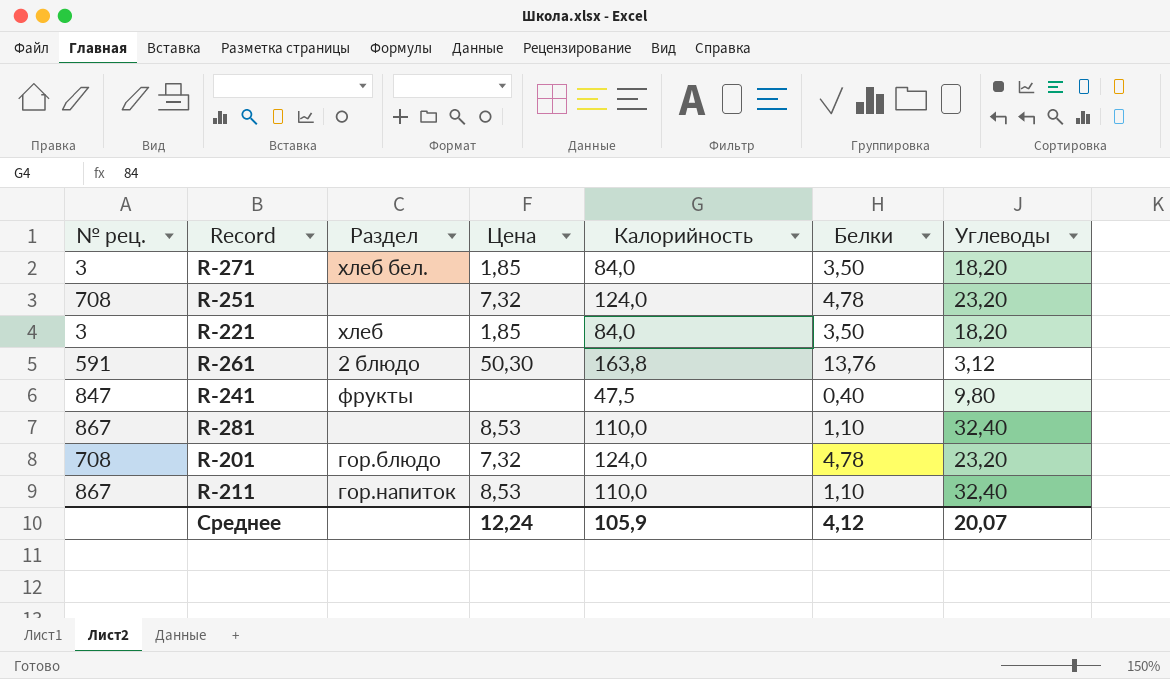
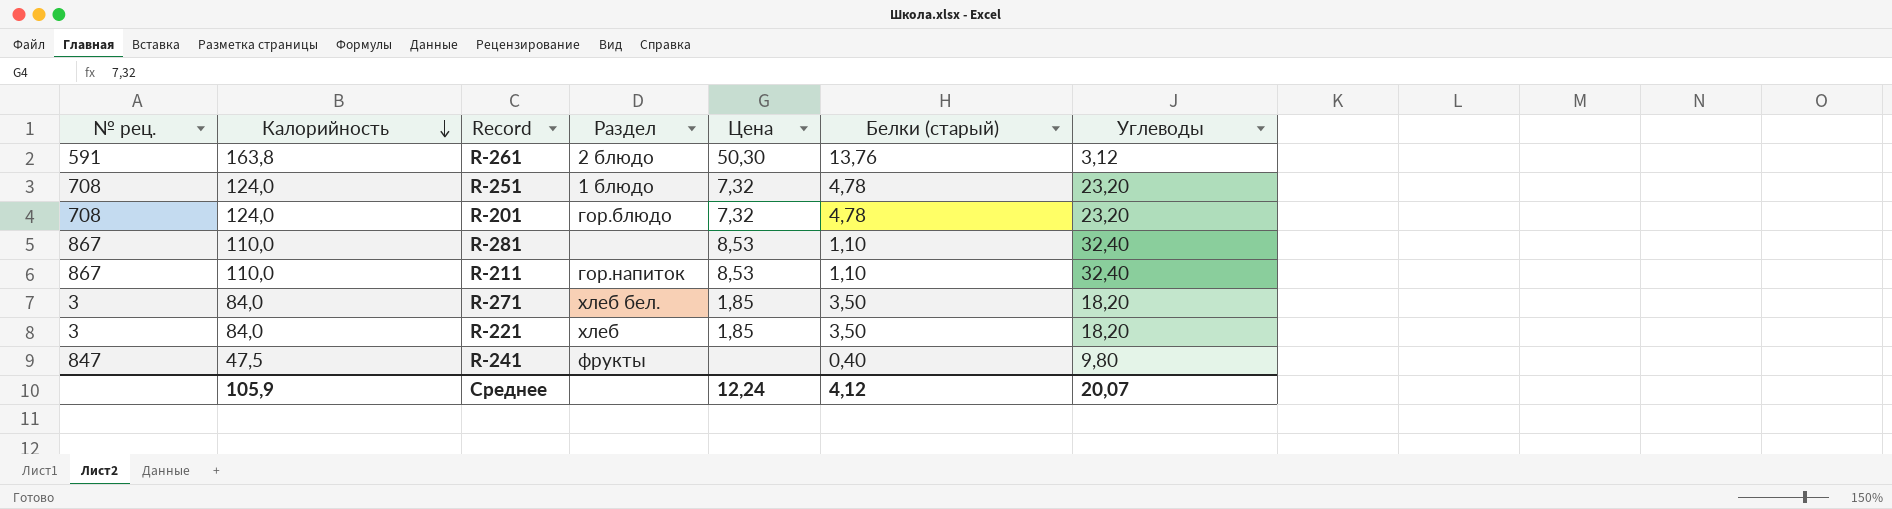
row order: none -> Калорийность descending
column Калорийность | position: 5 -> 2
column name: Белки -> Белки (старый)
R-251 | Раздел: none -> 1 блюдо

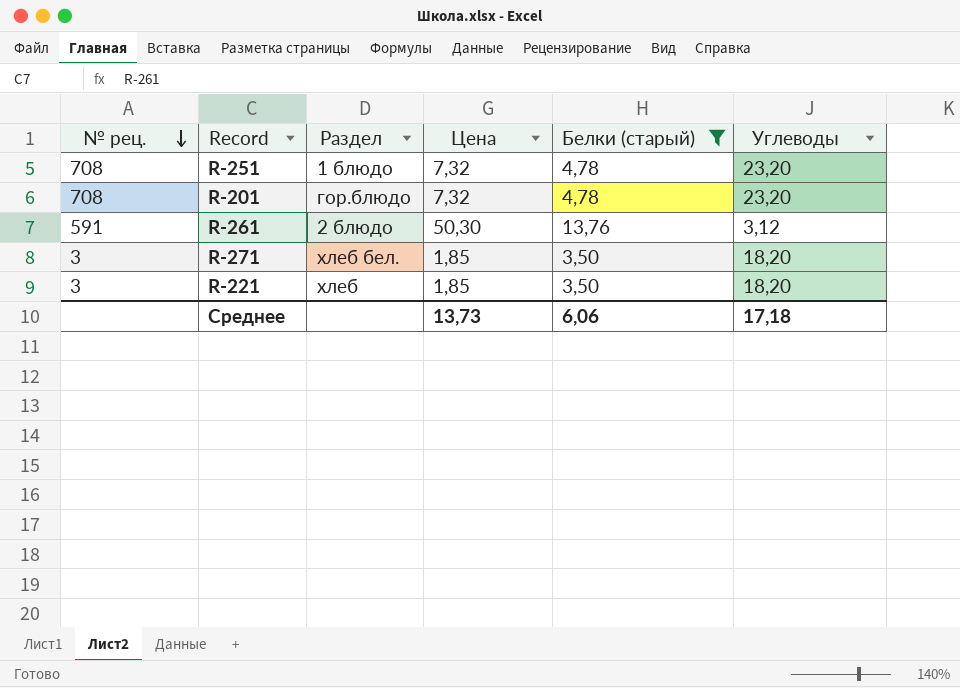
filter: none -> Белки (старый) >= 3,50
row order: Калорийность descending -> № рец. descending
column Калорийность | position: 2 -> none
Среднее | Цена: 12,24 -> 13,73
Среднее | Белки (старый): 4,12 -> 6,06
Среднее | Углеводы: 20,07 -> 17,18

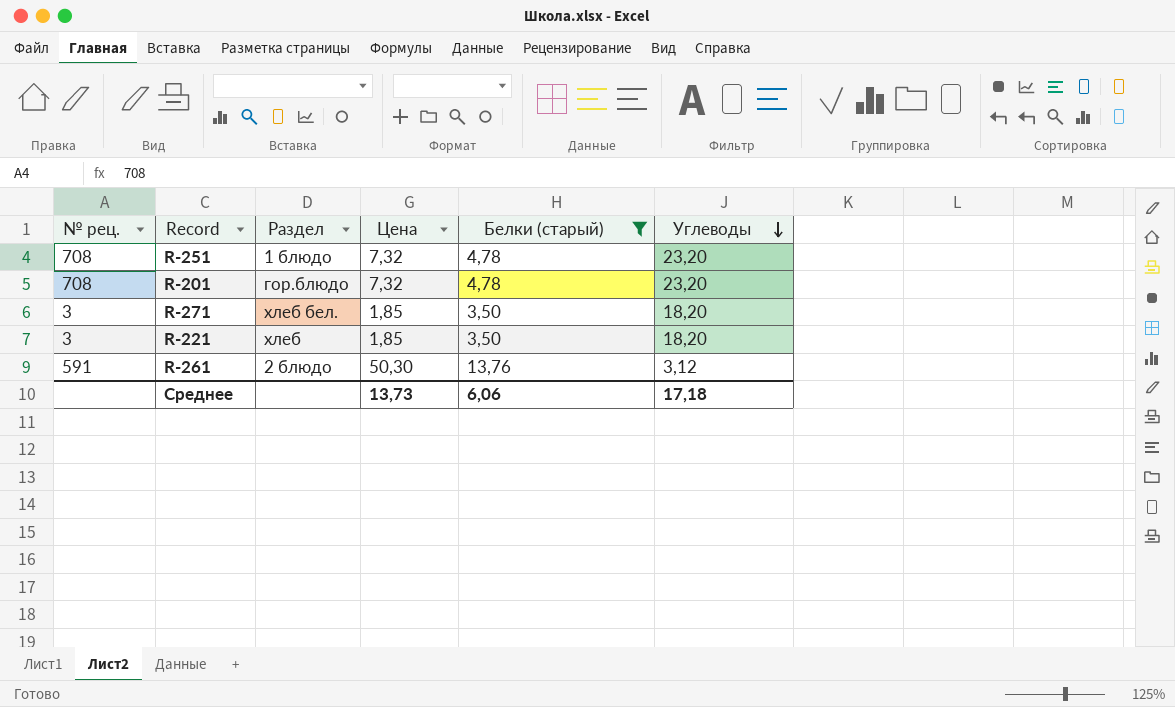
row order: № рец. descending -> Углеводы descending

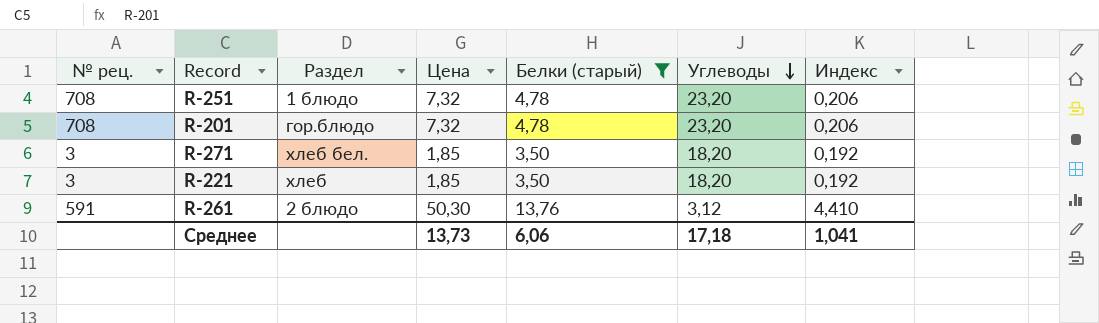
column Индекс | formula: none -> [Белки (старый)] / [Углеводы]

